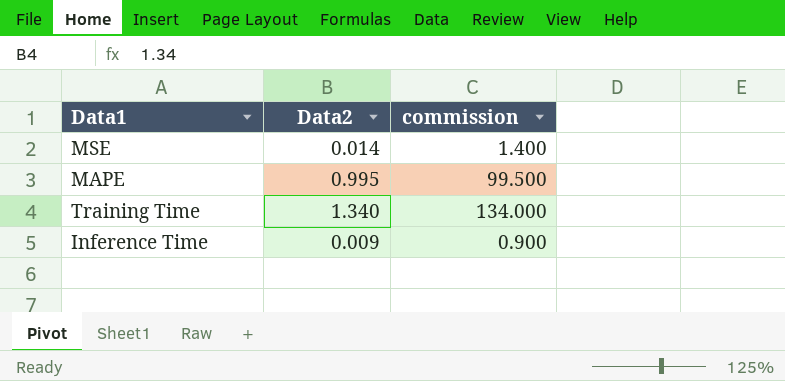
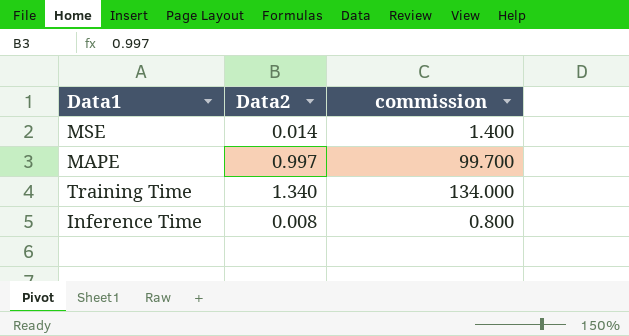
MAPE | Data2: 0.995 -> 0.997
MAPE | commission: 99.500 -> 99.700
Inference Time | Data2: 0.009 -> 0.008
Inference Time | commission: 0.900 -> 0.800

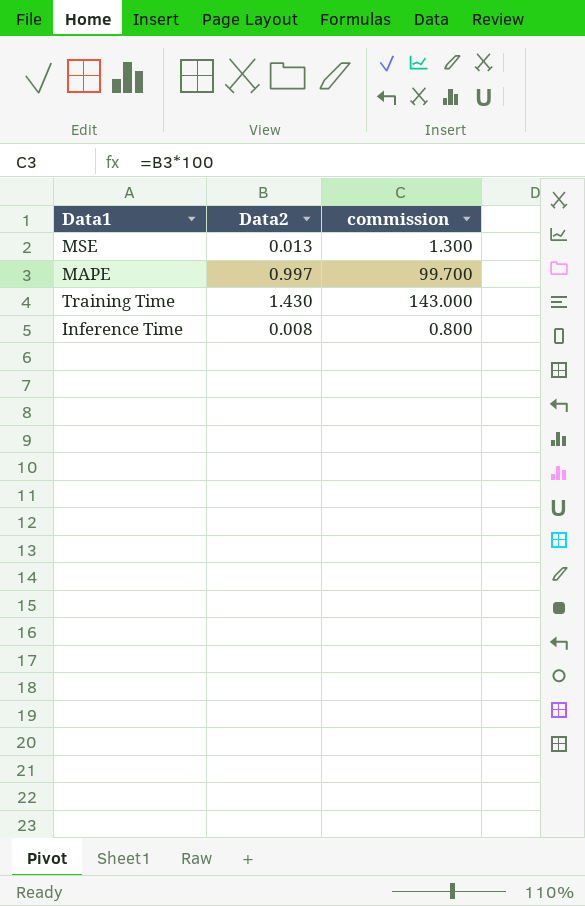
MSE | Data2: 0.014 -> 0.013
MSE | commission: 1.400 -> 1.300
Training Time | Data2: 1.340 -> 1.430
Training Time | commission: 134.000 -> 143.000

